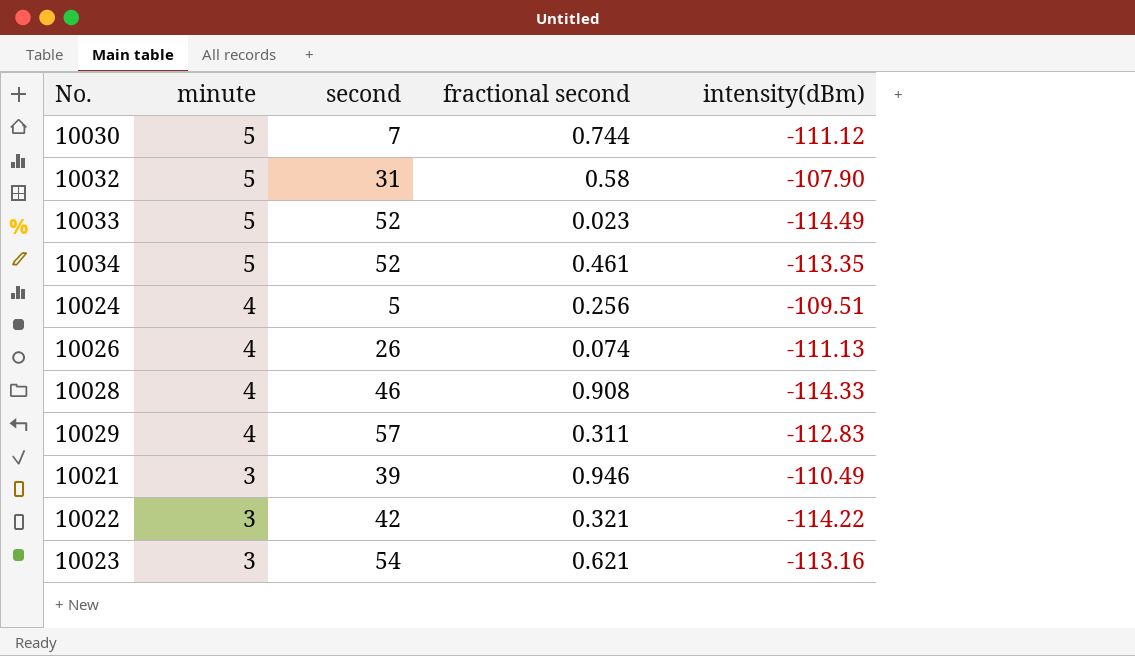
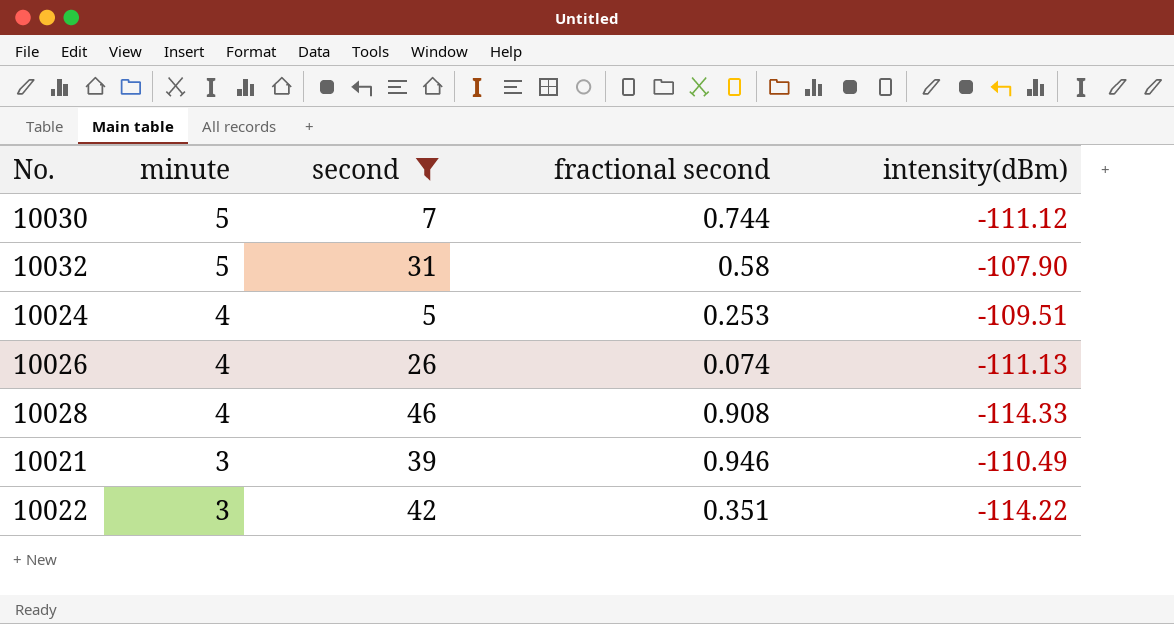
filter: none -> second <= 46
10024 | fractional second: 0.256 -> 0.253
10022 | fractional second: 0.321 -> 0.351

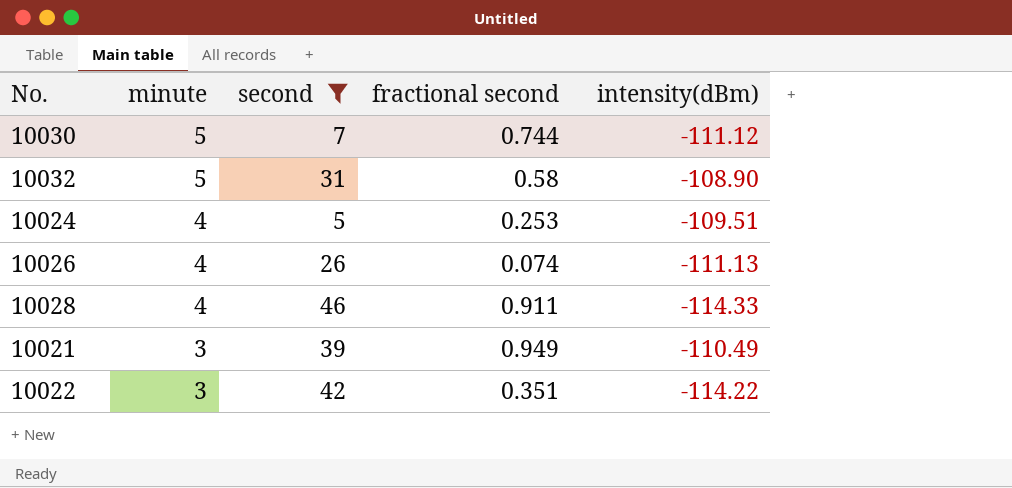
10032 | intensity(dBm): -107.90 -> -108.90
10028 | fractional second: 0.908 -> 0.911
10021 | fractional second: 0.946 -> 0.949

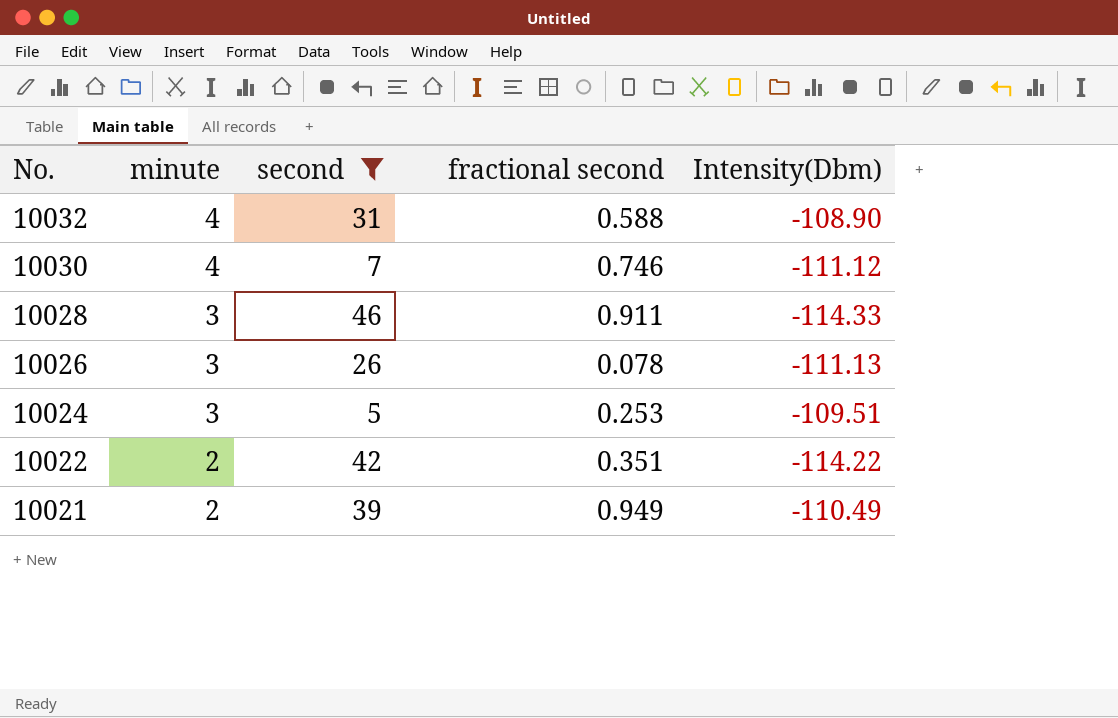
row order: minute descending -> No. descending
column name: intensity(dBm) -> Intensity(Dbm)
10032 | minute: 5 -> 4
10032 | fractional second: 0.58 -> 0.588
10030 | minute: 5 -> 4
10030 | fractional second: 0.744 -> 0.746
10028 | minute: 4 -> 3
10026 | minute: 4 -> 3
10026 | fractional second: 0.074 -> 0.078
10024 | minute: 4 -> 3
10022 | minute: 3 -> 2
10021 | minute: 3 -> 2

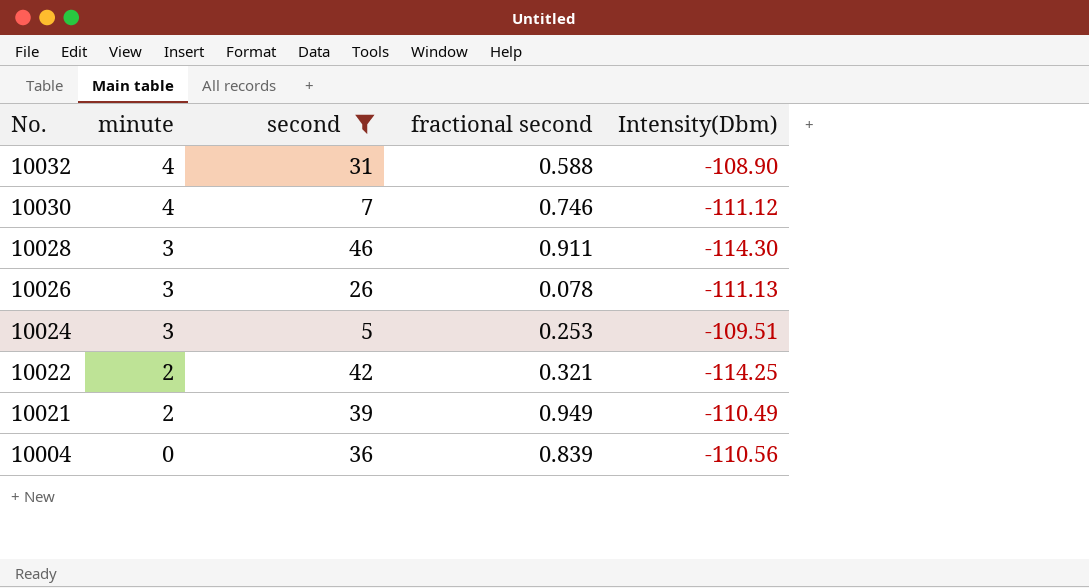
10028 | Intensity(Dbm): -114.33 -> -114.30
10022 | fractional second: 0.351 -> 0.321
10022 | Intensity(Dbm): -114.22 -> -114.25
row 10004: none -> 0 | 36 | 0.839 | -110.56

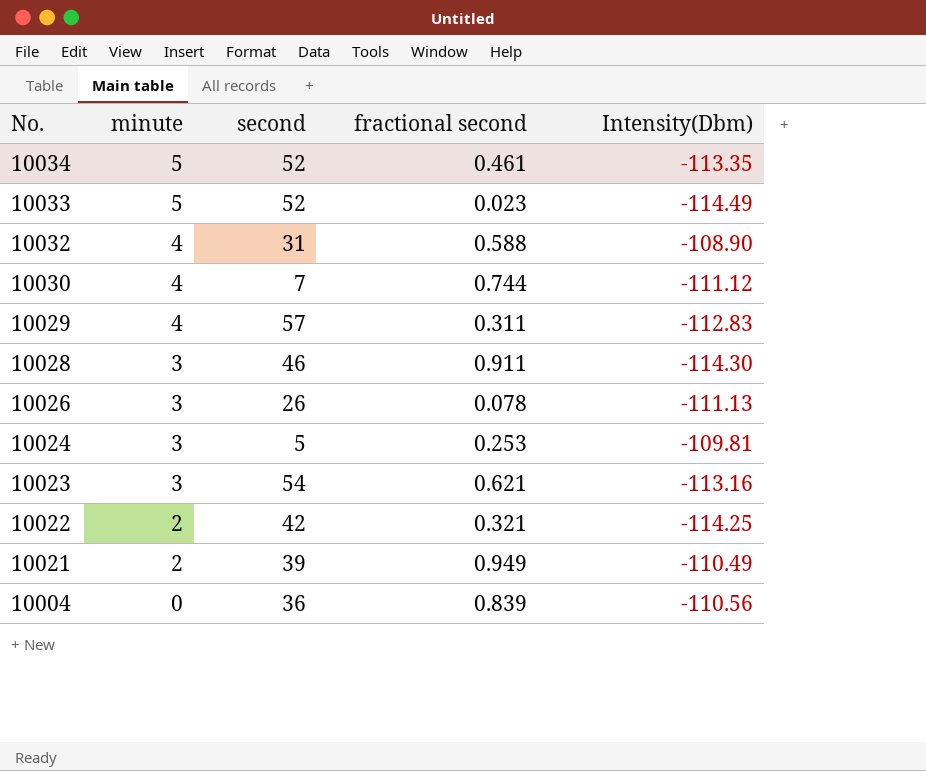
filter: second <= 46 -> none
10030 | fractional second: 0.746 -> 0.744
10024 | Intensity(Dbm): -109.51 -> -109.81

